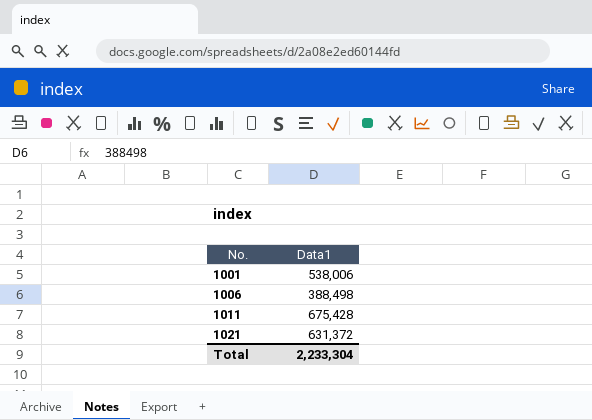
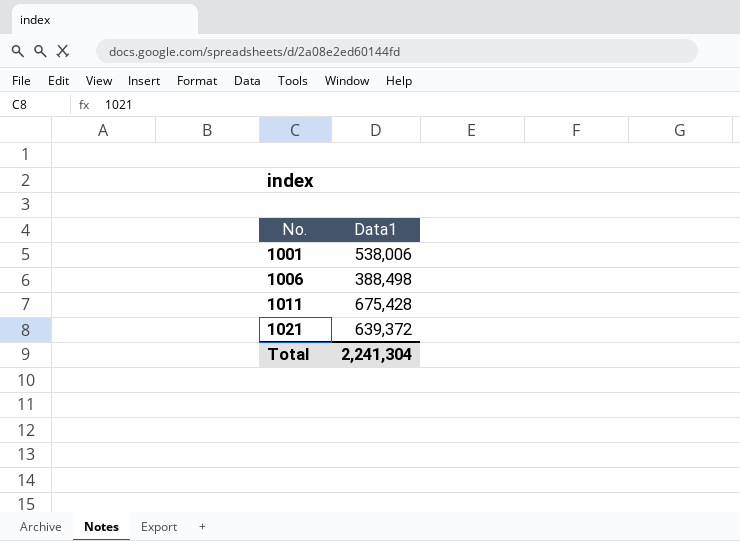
1021 | Data1: 631,372 -> 639,372
Total | Data1: 2,233,304 -> 2,241,304

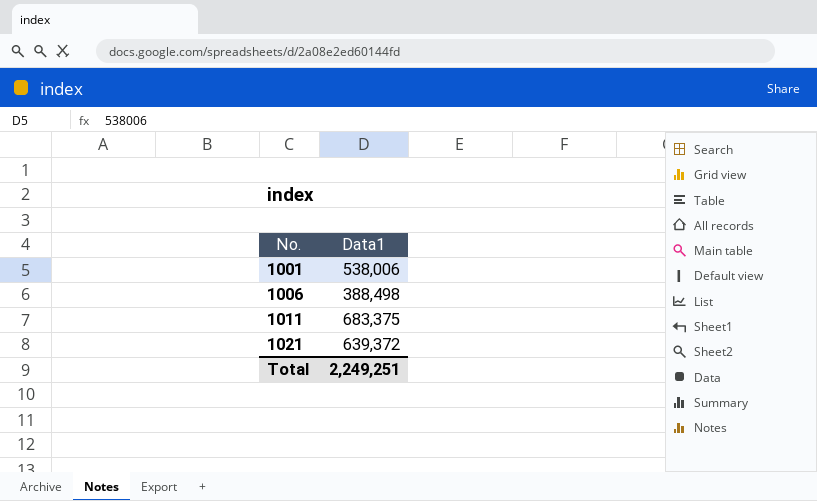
1011 | Data1: 675,428 -> 683,375
Total | Data1: 2,241,304 -> 2,249,251

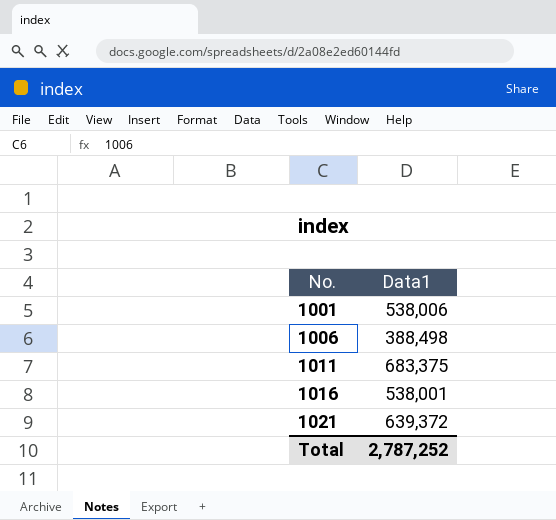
row 1016: none -> 538,001
Total | Data1: 2,249,251 -> 2,787,252

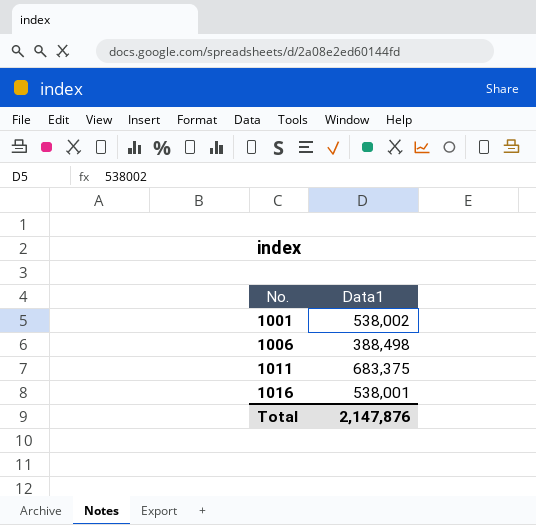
row 1021: 639,372 -> none
1001 | Data1: 538,006 -> 538,002
Total | Data1: 2,787,252 -> 2,147,876

